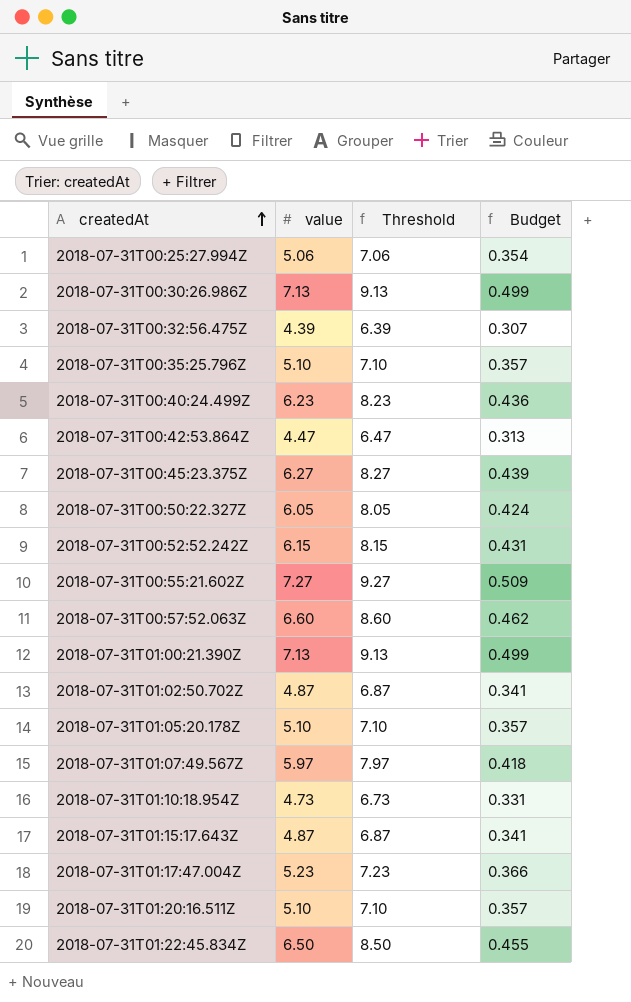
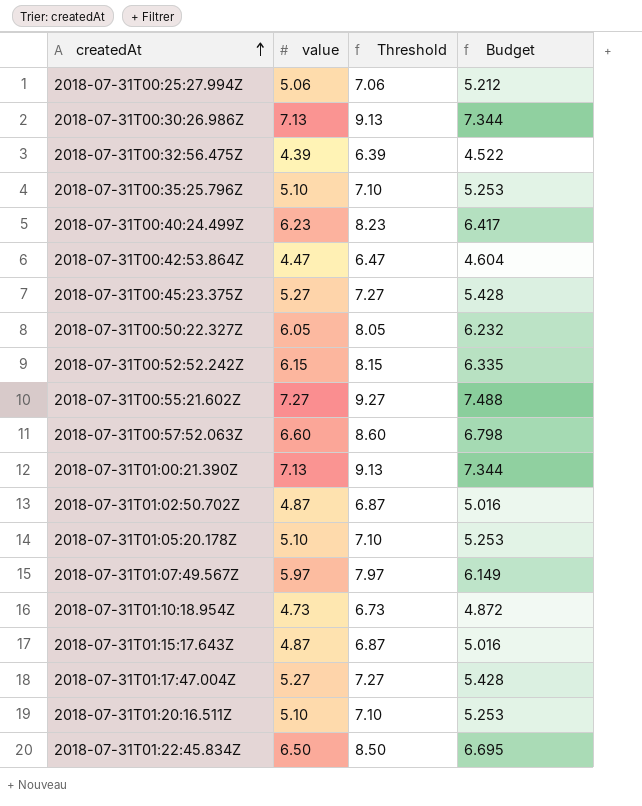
column Budget | formula: [value] * 0.07 -> [value] * 1.03
2018-07-31T00:45:23.375Z | value: 6.27 -> 5.27
2018-07-31T00:45:23.375Z | Threshold: 8.27 -> 7.27
2018-07-31T01:17:47.004Z | value: 5.23 -> 5.27
2018-07-31T01:17:47.004Z | Threshold: 7.23 -> 7.27

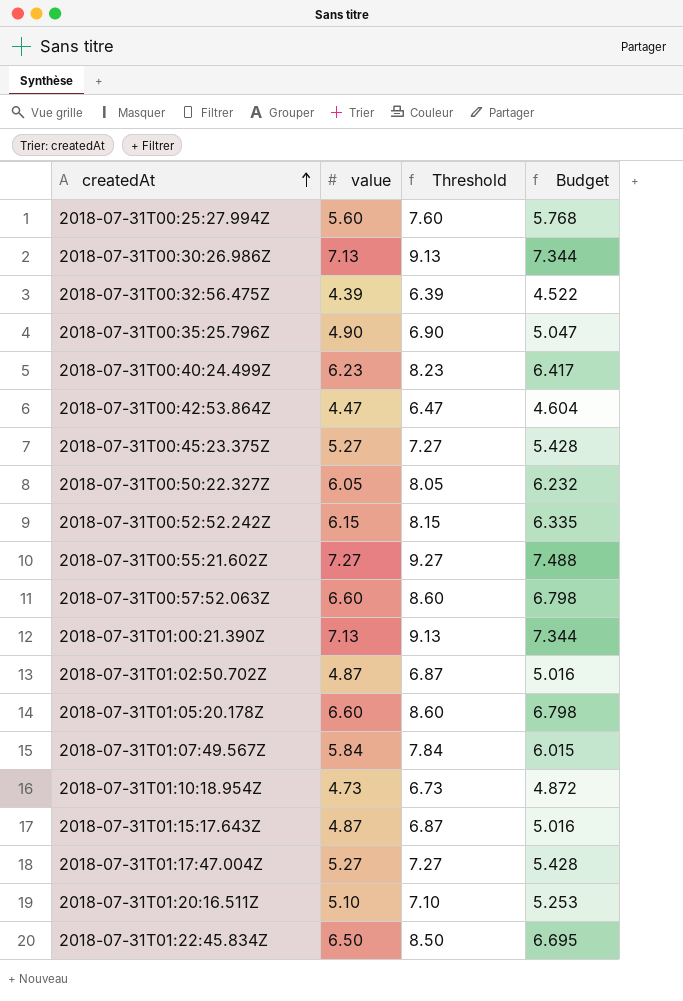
2018-07-31T00:25:27.994Z | value: 5.06 -> 5.60
2018-07-31T00:25:27.994Z | Threshold: 7.06 -> 7.60
2018-07-31T00:25:27.994Z | Budget: 5.212 -> 5.768
2018-07-31T00:35:25.796Z | value: 5.10 -> 4.90
2018-07-31T00:35:25.796Z | Threshold: 7.10 -> 6.90
2018-07-31T00:35:25.796Z | Budget: 5.253 -> 5.047
2018-07-31T01:05:20.178Z | value: 5.10 -> 6.60
2018-07-31T01:05:20.178Z | Threshold: 7.10 -> 8.60
2018-07-31T01:05:20.178Z | Budget: 5.253 -> 6.798
2018-07-31T01:07:49.567Z | value: 5.97 -> 5.84
2018-07-31T01:07:49.567Z | Threshold: 7.97 -> 7.84
2018-07-31T01:07:49.567Z | Budget: 6.149 -> 6.015

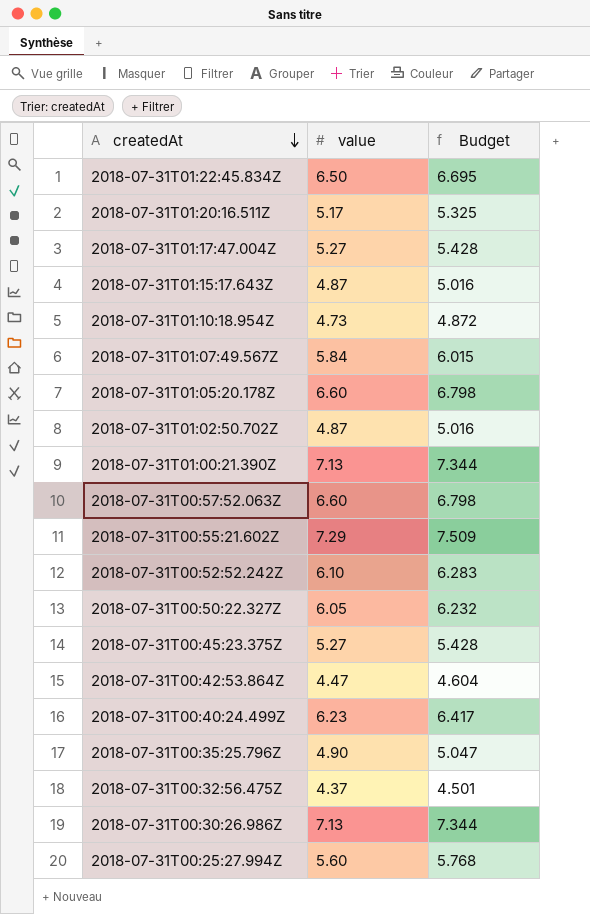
row order: createdAt ascending -> createdAt descending
column Threshold | formula: [value] + 2 -> none
2018-07-31T01:20:16.511Z | value: 5.10 -> 5.17
2018-07-31T01:20:16.511Z | Budget: 5.253 -> 5.325
2018-07-31T00:55:21.602Z | value: 7.27 -> 7.29
2018-07-31T00:55:21.602Z | Budget: 7.488 -> 7.509
2018-07-31T00:52:52.242Z | value: 6.15 -> 6.10
2018-07-31T00:52:52.242Z | Budget: 6.335 -> 6.283
2018-07-31T00:32:56.475Z | value: 4.39 -> 4.37
2018-07-31T00:32:56.475Z | Budget: 4.522 -> 4.501

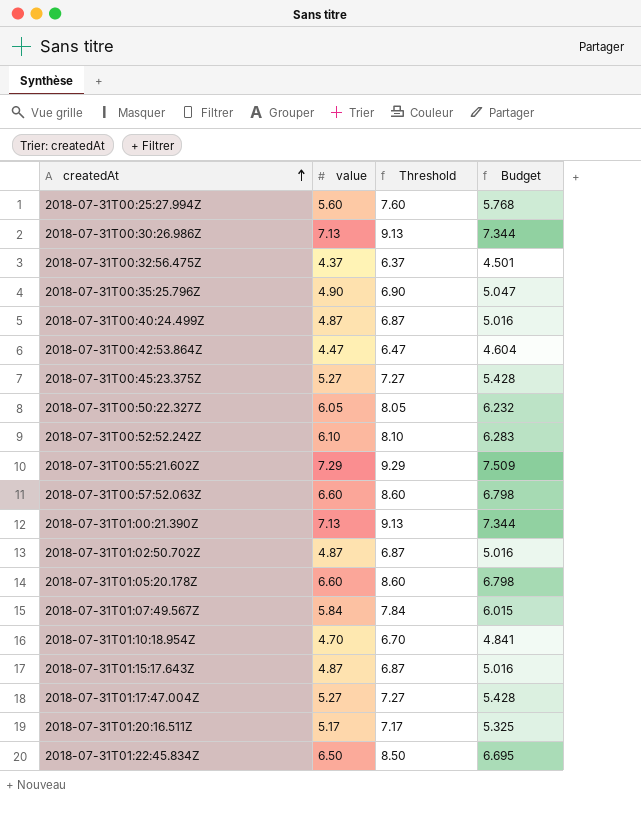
row order: createdAt descending -> createdAt ascending
column Threshold | formula: none -> [value] + 2
2018-07-31T00:40:24.499Z | value: 6.23 -> 4.87
2018-07-31T00:40:24.499Z | Budget: 6.417 -> 5.016
2018-07-31T01:10:18.954Z | value: 4.73 -> 4.70
2018-07-31T01:10:18.954Z | Budget: 4.872 -> 4.841

